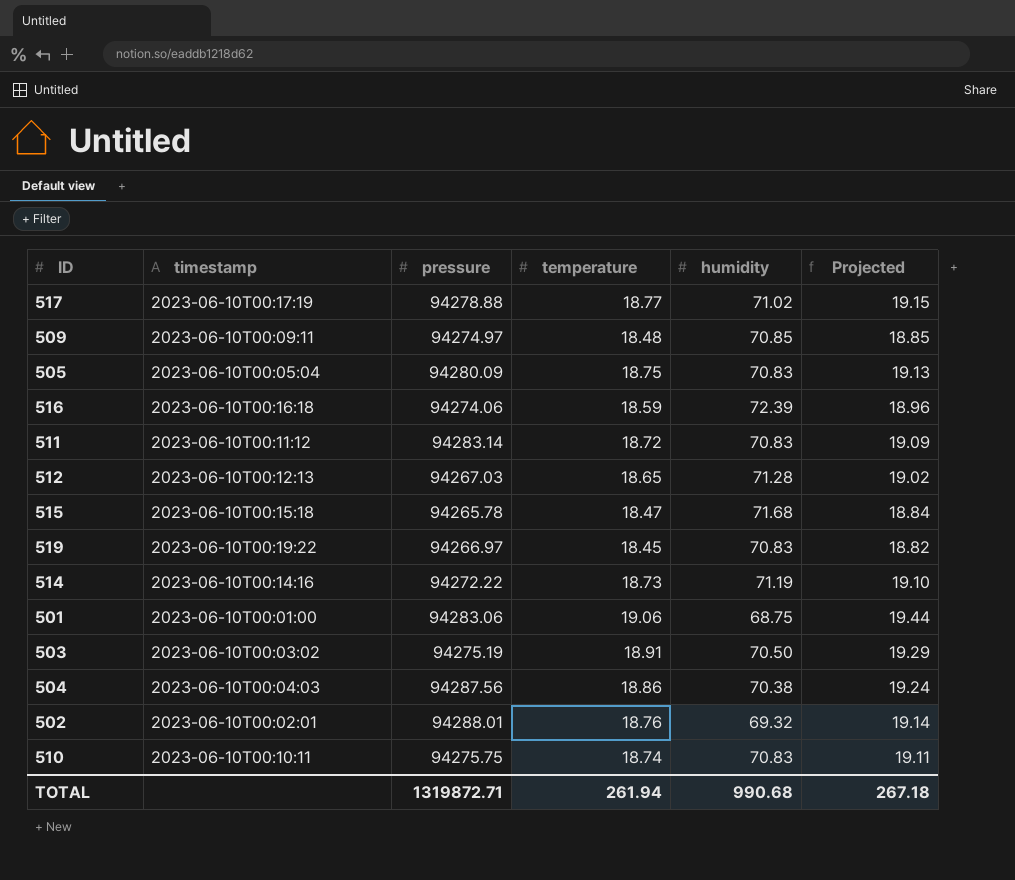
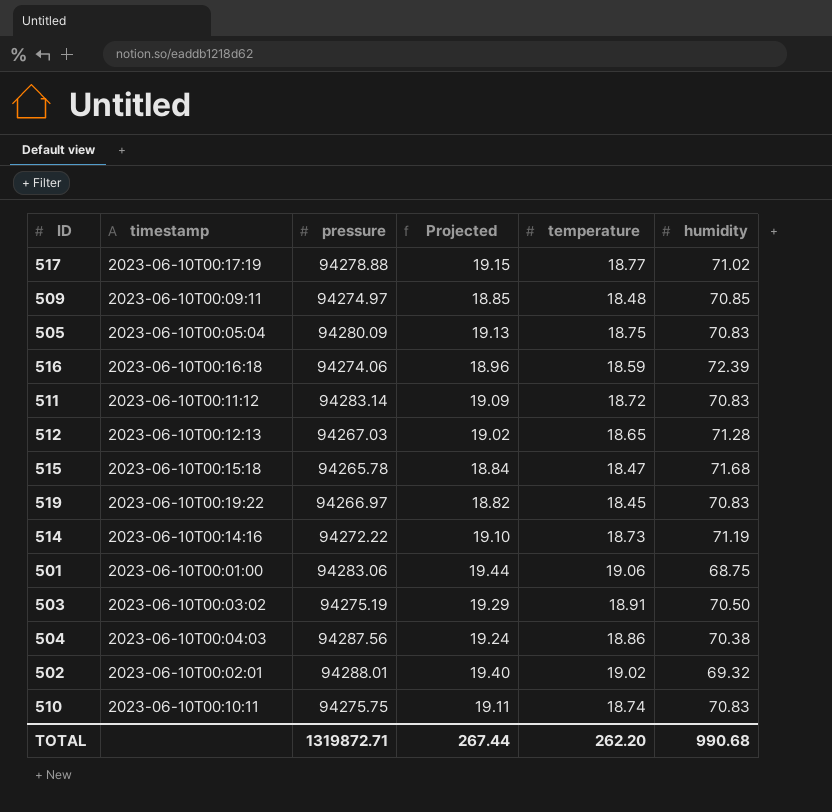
column Projected | position: 6 -> 4
502 | Projected: 19.14 -> 19.40
502 | temperature: 18.76 -> 19.02
TOTAL | Projected: 267.18 -> 267.44
TOTAL | temperature: 261.94 -> 262.20

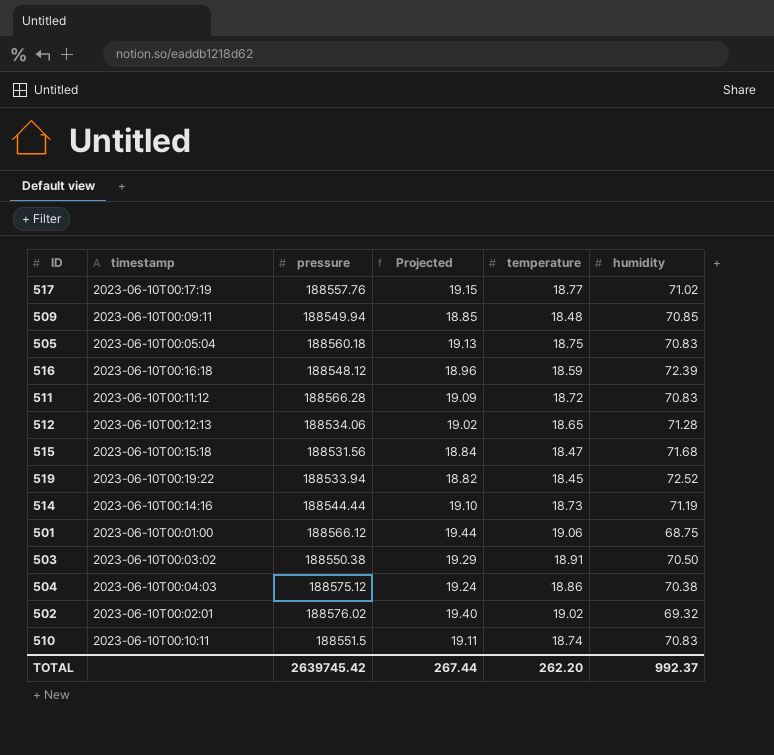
517 | pressure: 94278.88 -> 188557.76
509 | pressure: 94274.97 -> 188549.94
505 | pressure: 94280.09 -> 188560.18
516 | pressure: 94274.06 -> 188548.12
511 | pressure: 94283.14 -> 188566.28
512 | pressure: 94267.03 -> 188534.06
515 | pressure: 94265.78 -> 188531.56
519 | pressure: 94266.97 -> 188533.94
519 | humidity: 70.83 -> 72.52
514 | pressure: 94272.22 -> 188544.44
501 | pressure: 94283.06 -> 188566.12
503 | pressure: 94275.19 -> 188550.38
504 | pressure: 94287.56 -> 188575.12
502 | pressure: 94288.01 -> 188576.02
510 | pressure: 94275.75 -> 188551.5
TOTAL | pressure: 1319872.71 -> 2639745.42
TOTAL | humidity: 990.68 -> 992.37

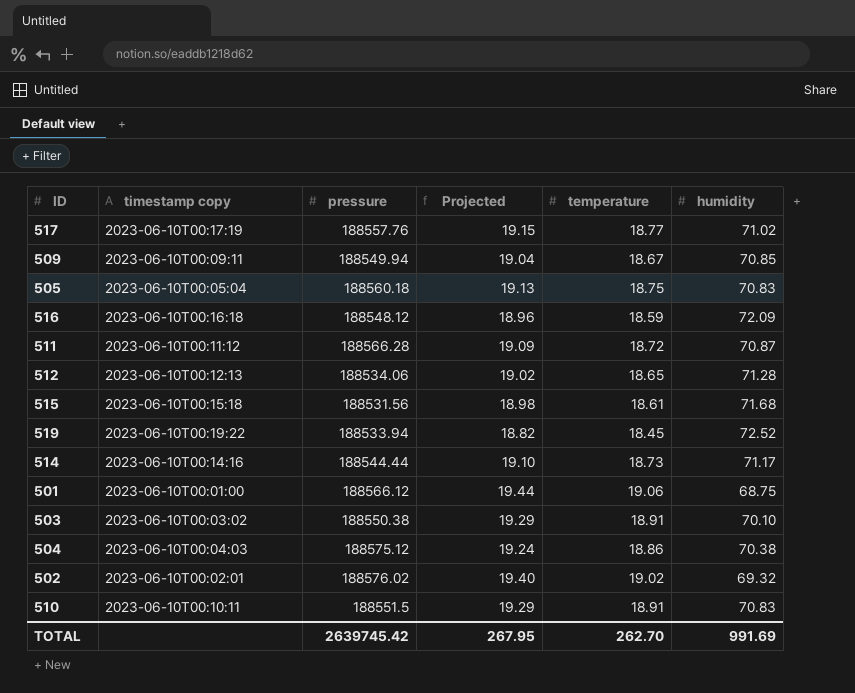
column name: timestamp -> timestamp copy
509 | Projected: 18.85 -> 19.04
509 | temperature: 18.48 -> 18.67
516 | humidity: 72.39 -> 72.09
511 | humidity: 70.83 -> 70.87
515 | Projected: 18.84 -> 18.98
515 | temperature: 18.47 -> 18.61
514 | humidity: 71.19 -> 71.17
503 | humidity: 70.50 -> 70.10
510 | Projected: 19.11 -> 19.29
510 | temperature: 18.74 -> 18.91
TOTAL | Projected: 267.44 -> 267.95
TOTAL | temperature: 262.20 -> 262.70
TOTAL | humidity: 992.37 -> 991.69

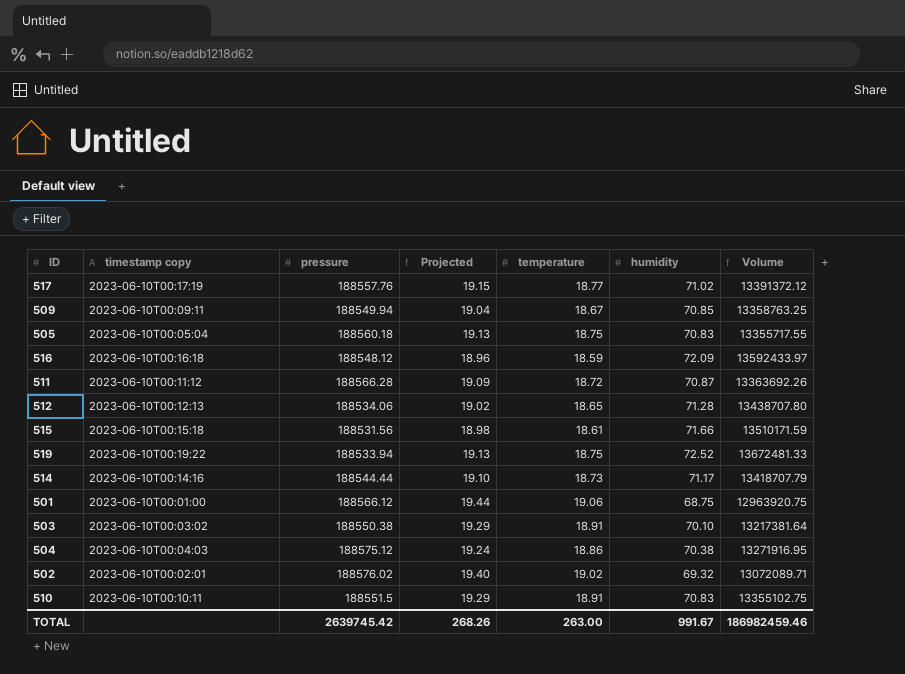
column Volume | formula: none -> [pressure] * [humidity]
515 | humidity: 71.68 -> 71.66
519 | Projected: 18.82 -> 19.13
519 | temperature: 18.45 -> 18.75
TOTAL | Projected: 267.95 -> 268.26
TOTAL | temperature: 262.70 -> 263.00
TOTAL | humidity: 991.69 -> 991.67

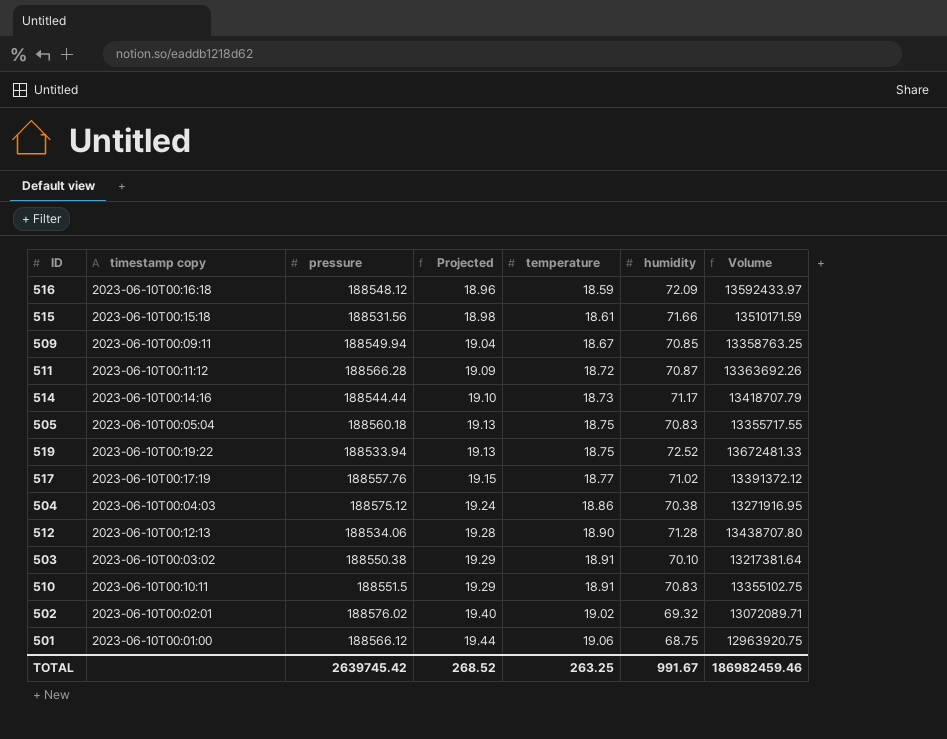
row order: none -> Projected ascending
512 | Projected: 19.02 -> 19.28
512 | temperature: 18.65 -> 18.90
TOTAL | Projected: 268.26 -> 268.52
TOTAL | temperature: 263.00 -> 263.25

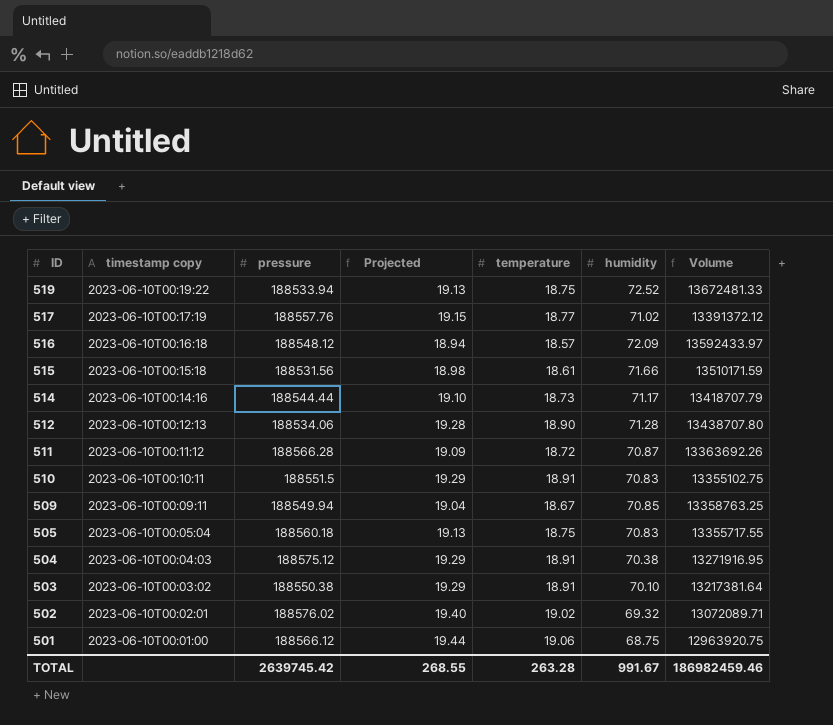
row order: Projected ascending -> ID descending
516 | Projected: 18.96 -> 18.94
516 | temperature: 18.59 -> 18.57
504 | Projected: 19.24 -> 19.29
504 | temperature: 18.86 -> 18.91
TOTAL | Projected: 268.52 -> 268.55
TOTAL | temperature: 263.25 -> 263.28

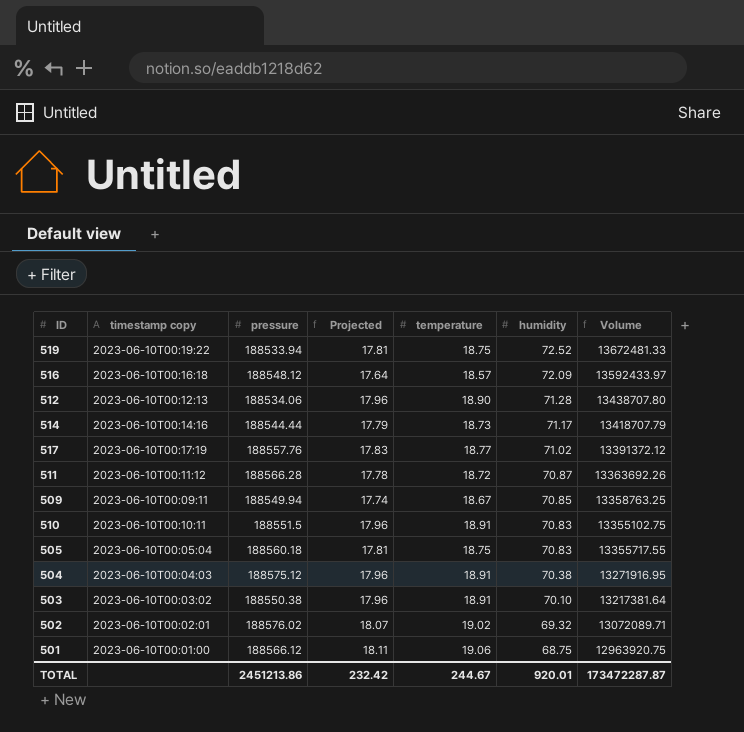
row order: ID descending -> humidity descending
column Projected | formula: [temperature] * 1.02 -> [temperature] * 0.95
row 515: 2023-06-10T00:15:18 | 188531.56 | 18.98 | 18.61 | 71.66 | 13510171.59 -> none
TOTAL | pressure: 2639745.42 -> 2451213.86
TOTAL | Projected: 268.55 -> 232.42
TOTAL | temperature: 263.28 -> 244.67
TOTAL | humidity: 991.67 -> 920.01
TOTAL | Volume: 186982459.46 -> 173472287.87

